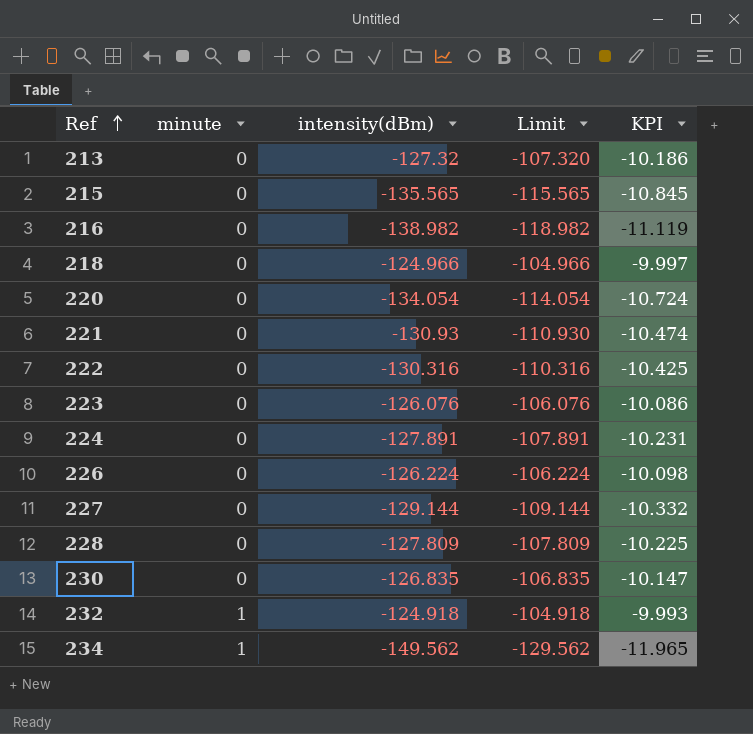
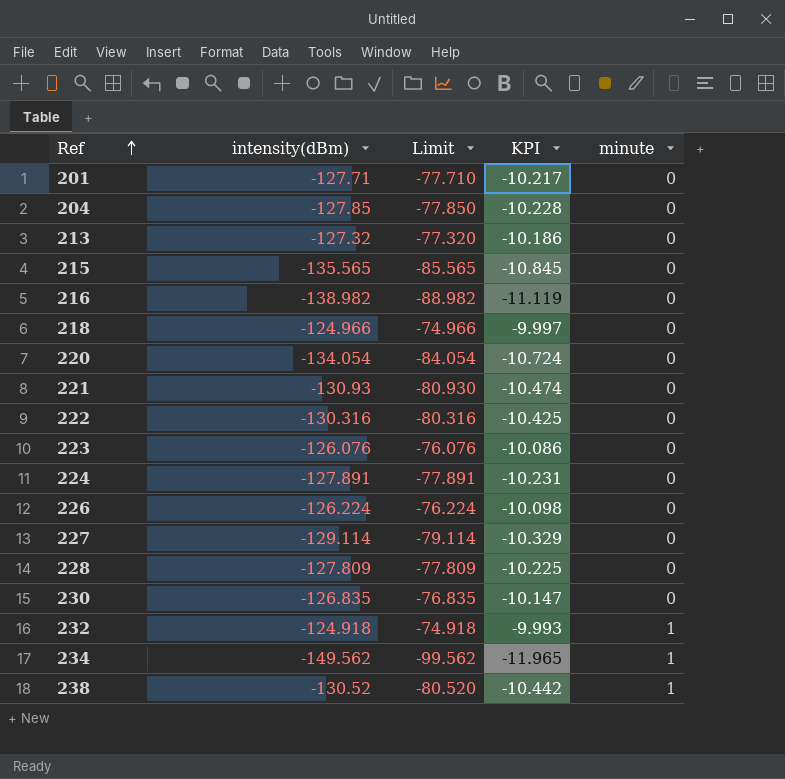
column Limit | formula: [intensity(dBm)] + 20 -> [intensity(dBm)] + 50
column minute | position: 2 -> 5
row 201: none -> -127.71 | -77.710 | -10.217 | 0
row 204: none -> -127.85 | -77.850 | -10.228 | 0
227 | intensity(dBm): -129.144 -> -129.114
227 | KPI: -10.332 -> -10.329
row 238: none -> -130.52 | -80.520 | -10.442 | 1

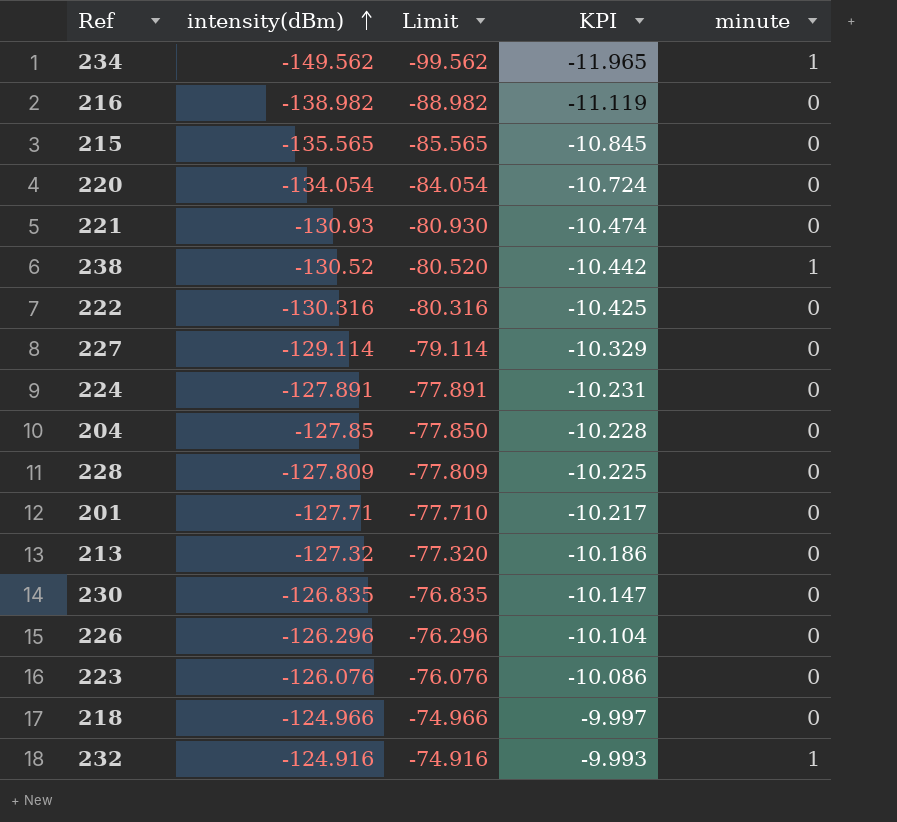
row order: Ref ascending -> intensity(dBm) ascending
226 | intensity(dBm): -126.224 -> -126.296
226 | Limit: -76.224 -> -76.296
226 | KPI: -10.098 -> -10.104
232 | intensity(dBm): -124.918 -> -124.916
232 | Limit: -74.918 -> -74.916

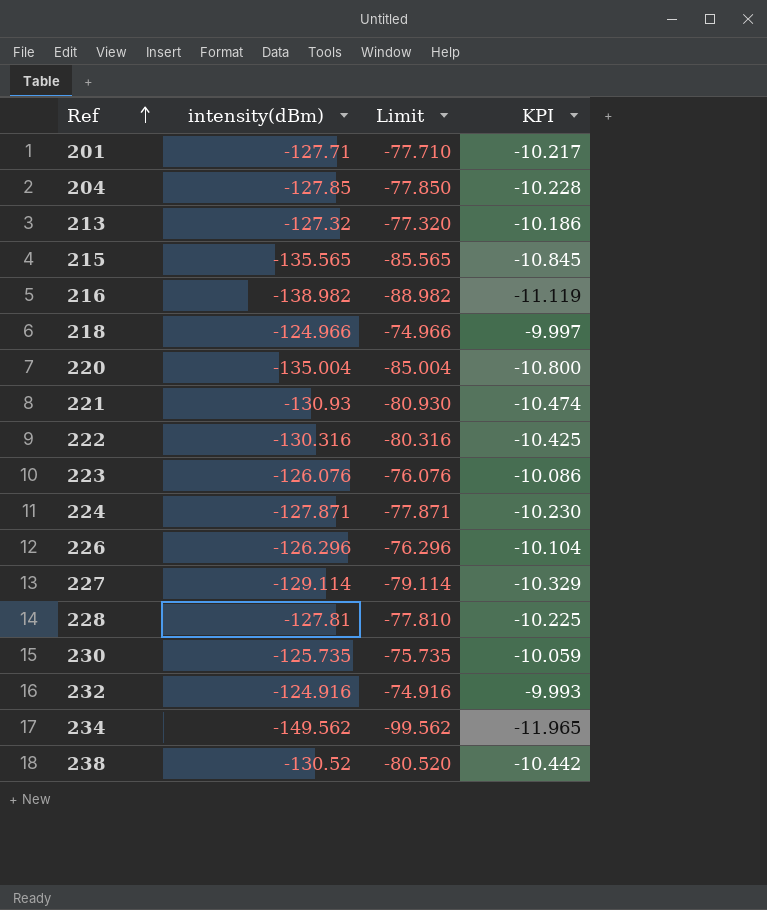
row order: intensity(dBm) ascending -> Ref ascending
column minute | position: 5 -> none
220 | intensity(dBm): -134.054 -> -135.004
220 | Limit: -84.054 -> -85.004
220 | KPI: -10.724 -> -10.800
224 | intensity(dBm): -127.891 -> -127.871
224 | Limit: -77.891 -> -77.871
224 | KPI: -10.231 -> -10.230
228 | intensity(dBm): -127.809 -> -127.81
228 | Limit: -77.809 -> -77.810
230 | intensity(dBm): -126.835 -> -125.735
230 | Limit: -76.835 -> -75.735
230 | KPI: -10.147 -> -10.059

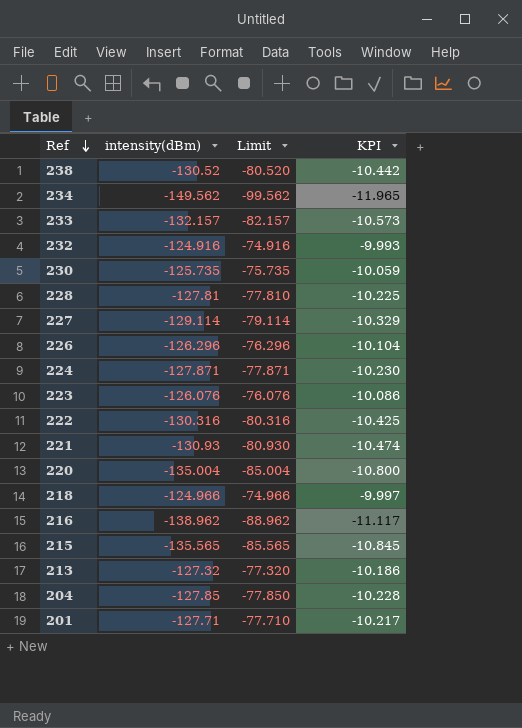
row order: Ref ascending -> Ref descending
row 233: none -> -132.157 | -82.157 | -10.573
216 | intensity(dBm): -138.982 -> -138.962
216 | Limit: -88.982 -> -88.962
216 | KPI: -11.119 -> -11.117

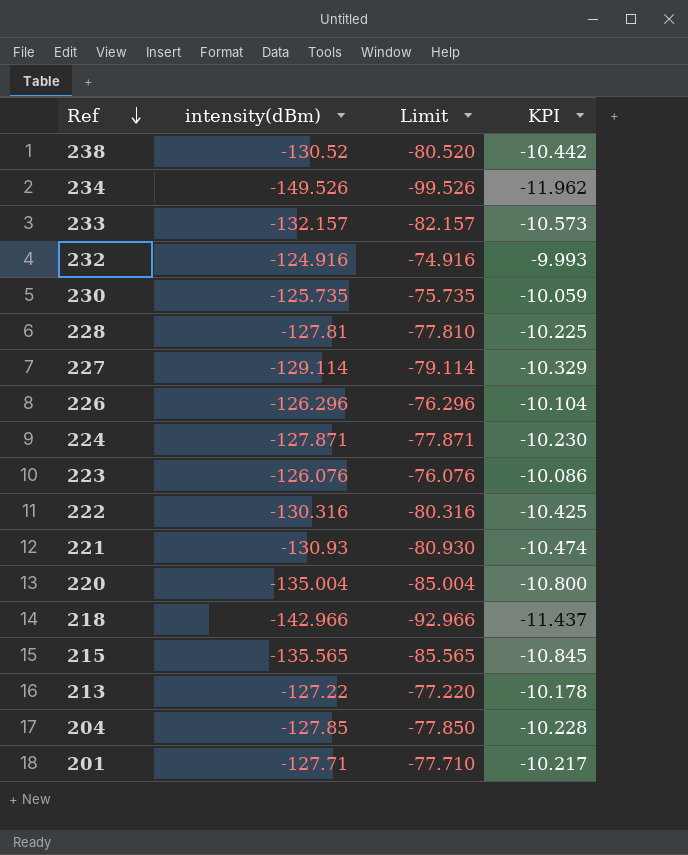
row 216: -138.962 | -88.962 | -11.117 -> none
234 | intensity(dBm): -149.562 -> -149.526
234 | Limit: -99.562 -> -99.526
234 | KPI: -11.965 -> -11.962
218 | intensity(dBm): -124.966 -> -142.966
218 | Limit: -74.966 -> -92.966
218 | KPI: -9.997 -> -11.437
213 | intensity(dBm): -127.32 -> -127.22
213 | Limit: -77.320 -> -77.220
213 | KPI: -10.186 -> -10.178

